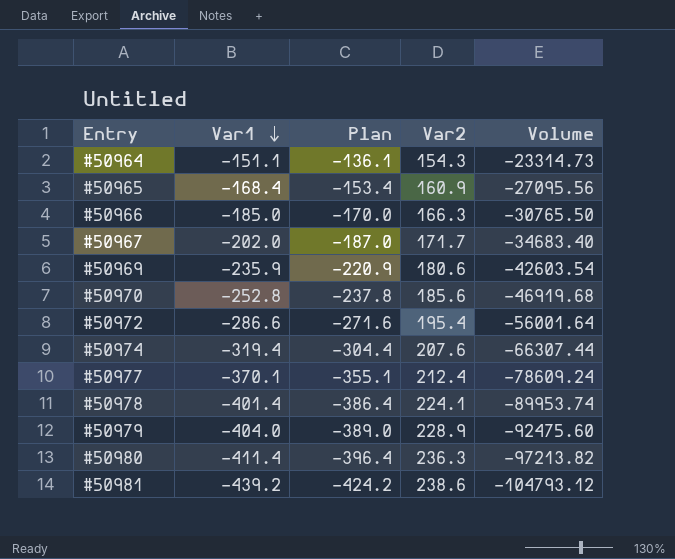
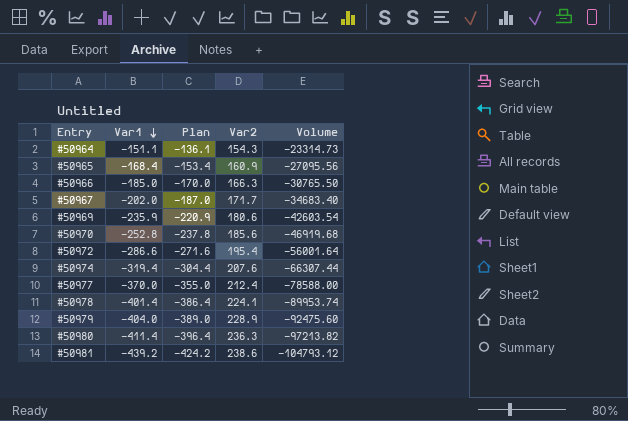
#50977 | Var1: -370.1 -> -370.0
#50977 | Plan: -355.1 -> -355.0
#50977 | Volume: -78609.24 -> -78588.00

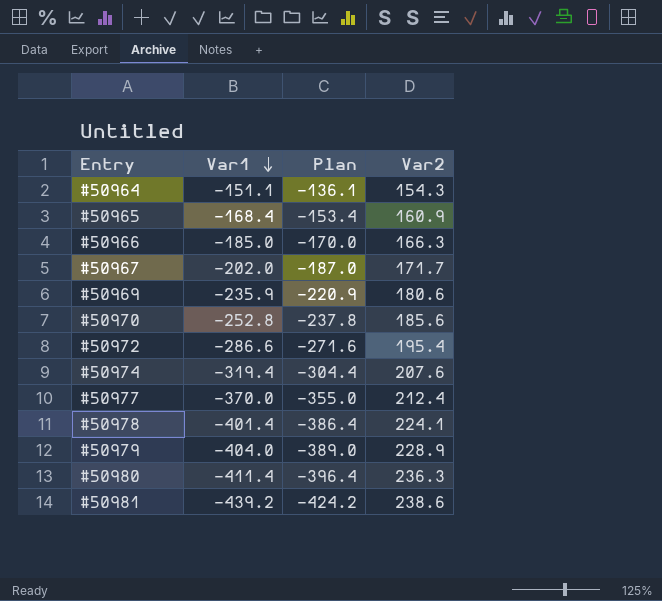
column Volume | formula: [Var1] * [Var2] -> none

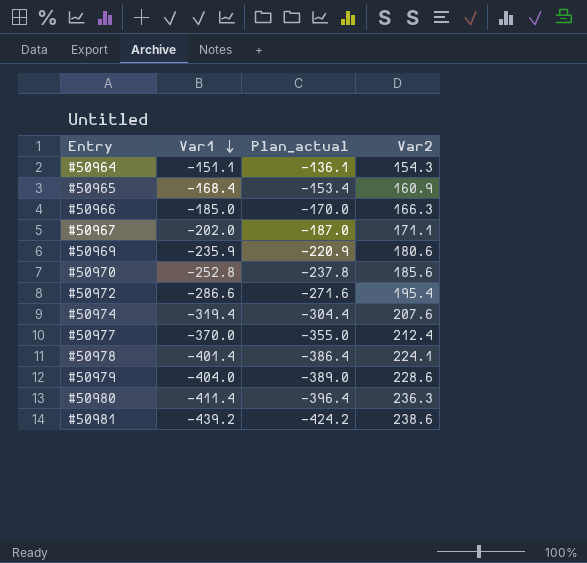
column name: Plan -> Plan_actual
#50967 | Var2: 171.7 -> 171.1
#50979 | Var2: 228.9 -> 228.6

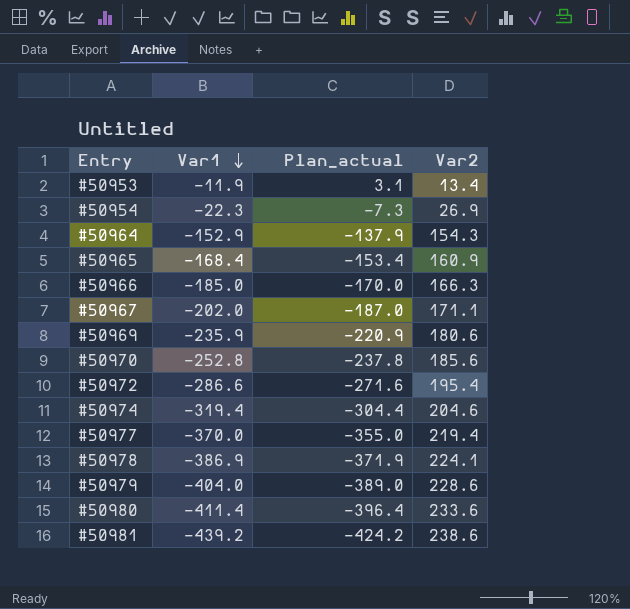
row #50953: none -> -11.9 | 3.1 | 13.4
row #50954: none -> -22.3 | -7.3 | 26.9
#50964 | Var1: -151.1 -> -152.9
#50964 | Plan_actual: -136.1 -> -137.9
#50974 | Var2: 207.6 -> 204.6
#50977 | Var2: 212.4 -> 219.4
#50978 | Var1: -401.4 -> -386.9
#50978 | Plan_actual: -386.4 -> -371.9
#50980 | Var2: 236.3 -> 233.6

